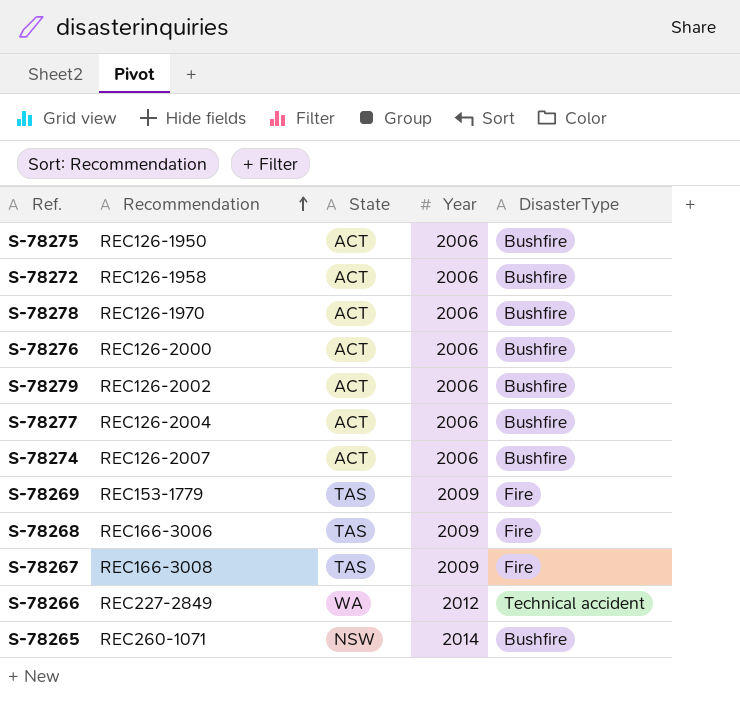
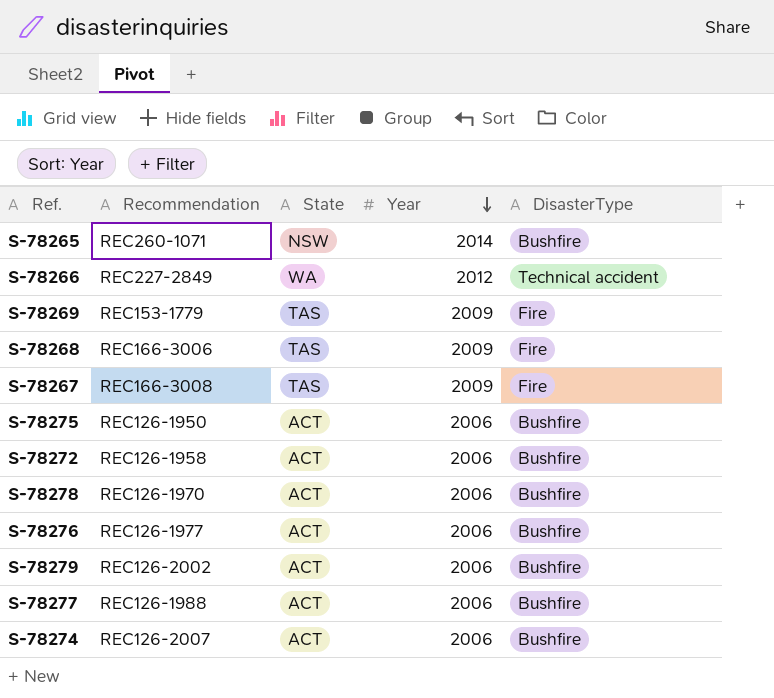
row order: Recommendation ascending -> Year descending
S-78276 | Recommendation: REC126-2000 -> REC126-1977
S-78277 | Recommendation: REC126-2004 -> REC126-1988

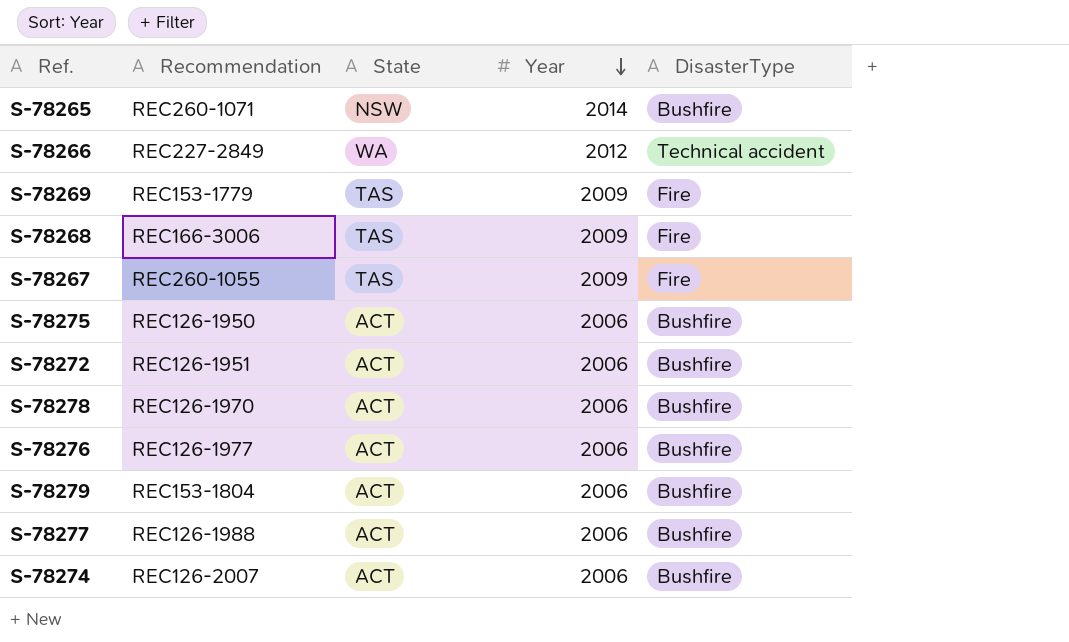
S-78267 | Recommendation: REC166-3008 -> REC260-1055
S-78272 | Recommendation: REC126-1958 -> REC126-1951
S-78279 | Recommendation: REC126-2002 -> REC153-1804

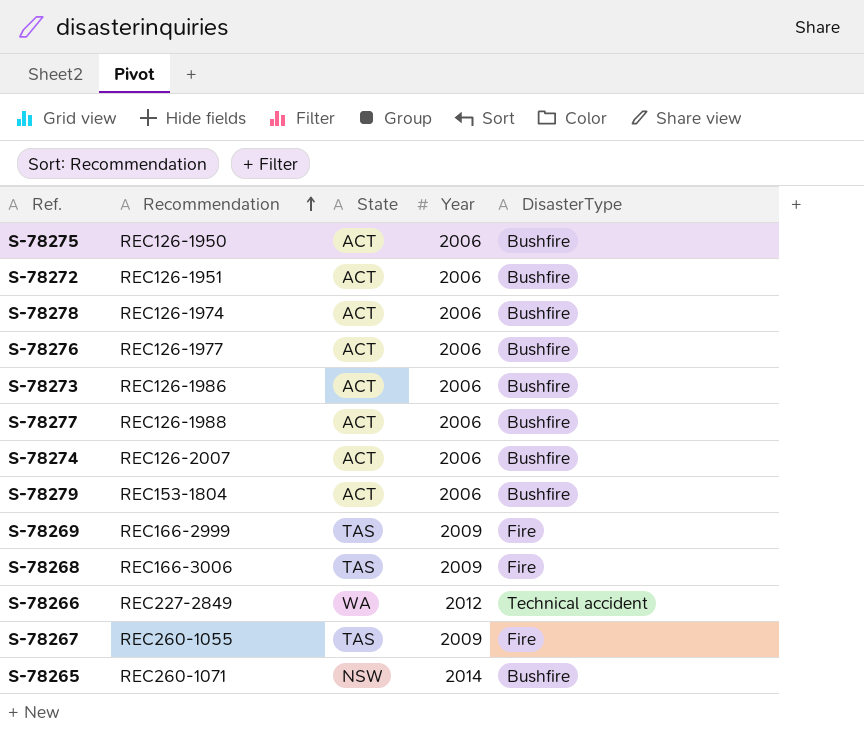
row order: Year descending -> Recommendation ascending
S-78278 | Recommendation: REC126-1970 -> REC126-1974
row S-78273: none -> REC126-1986 | ACT | 2006 | Bushfire
S-78269 | Recommendation: REC153-1779 -> REC166-2999

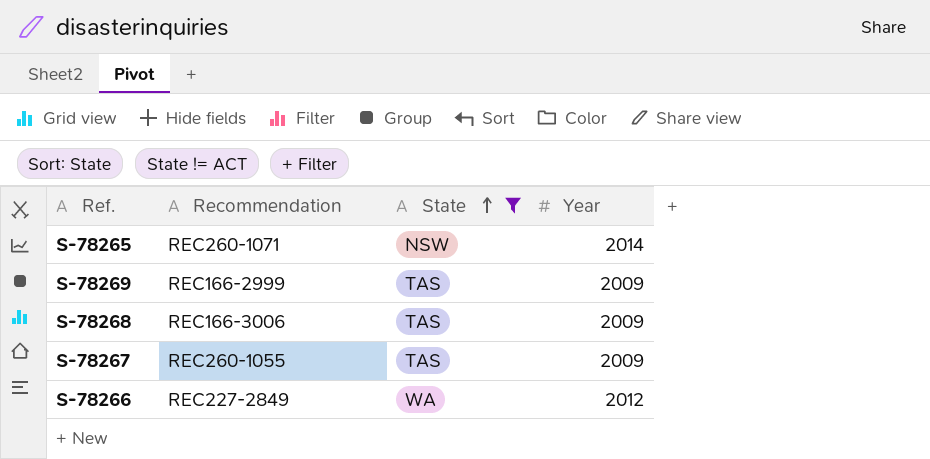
filter: none -> State != ACT
row order: Recommendation ascending -> State ascending
column DisasterType | position: 5 -> none

